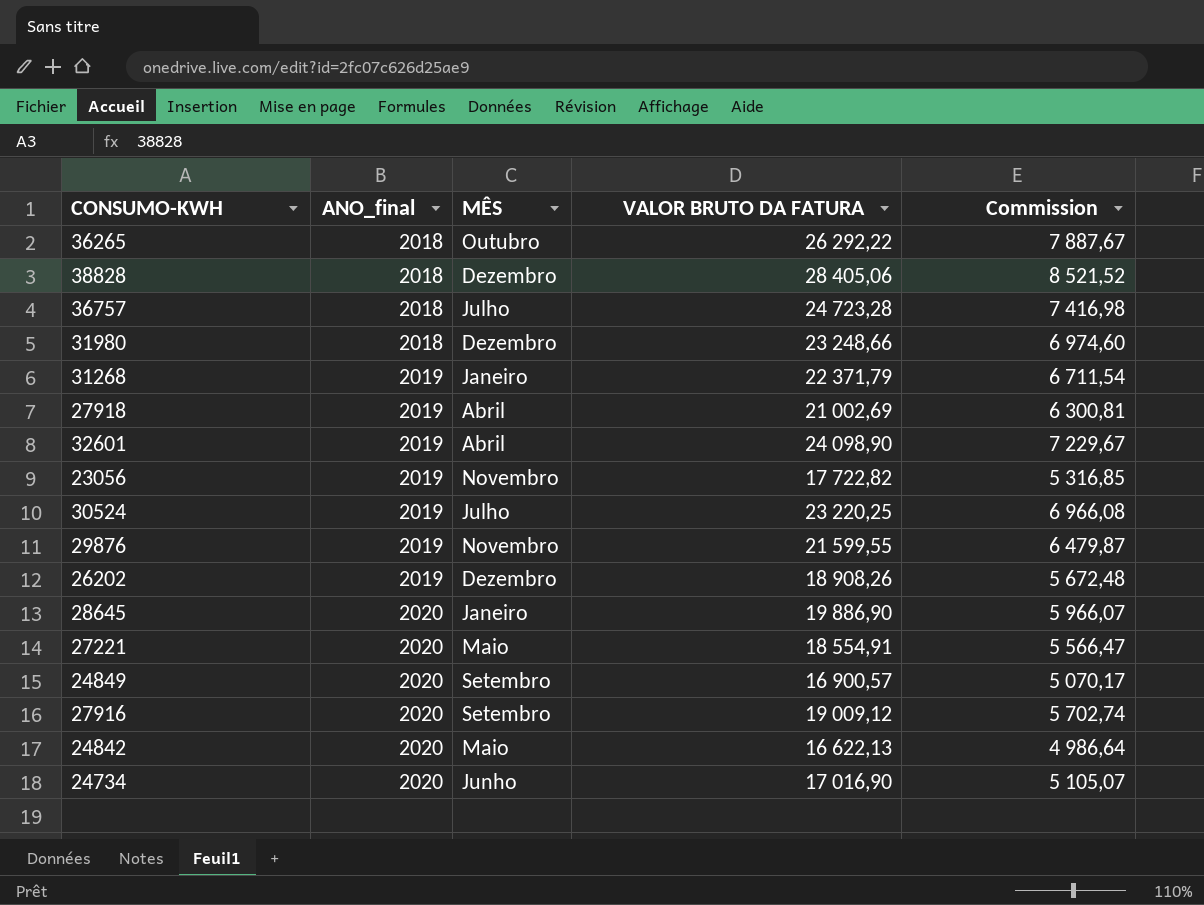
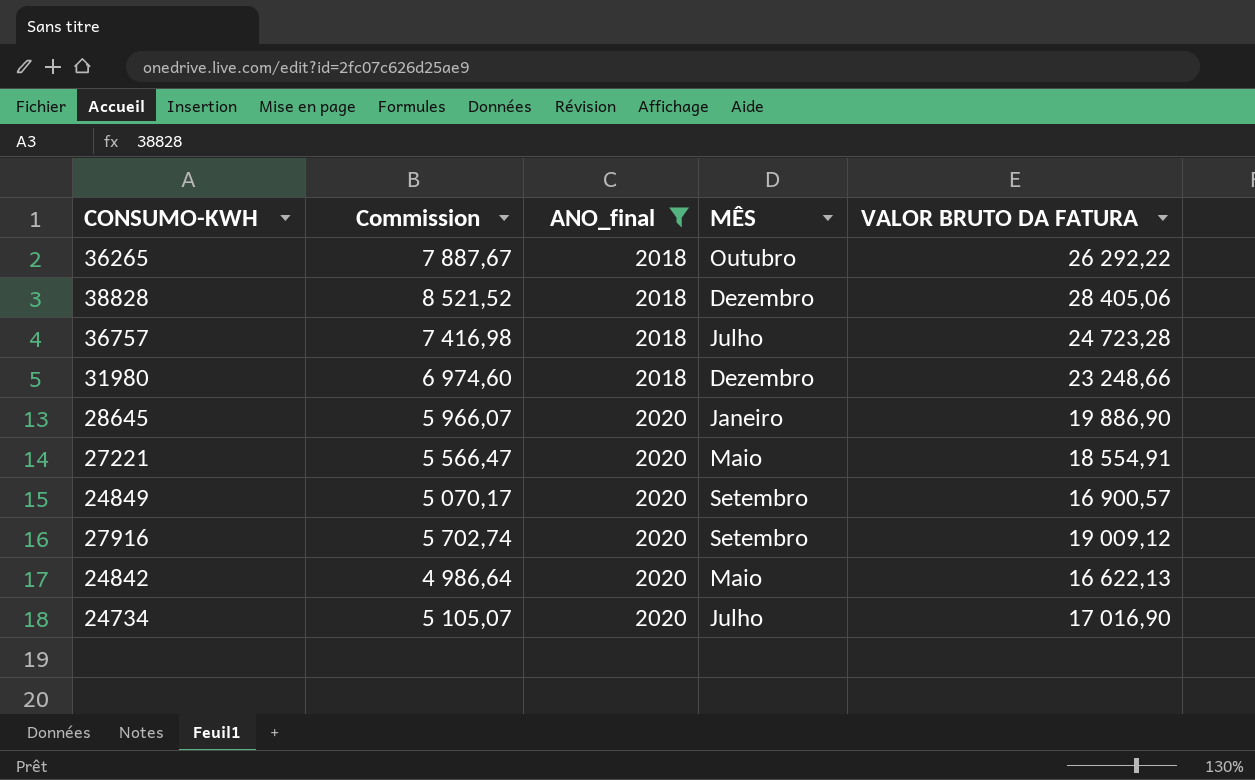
filter: none -> ANO_final != 2019
column Commission | position: 5 -> 2
24734 | MÊS: Junho -> Julho

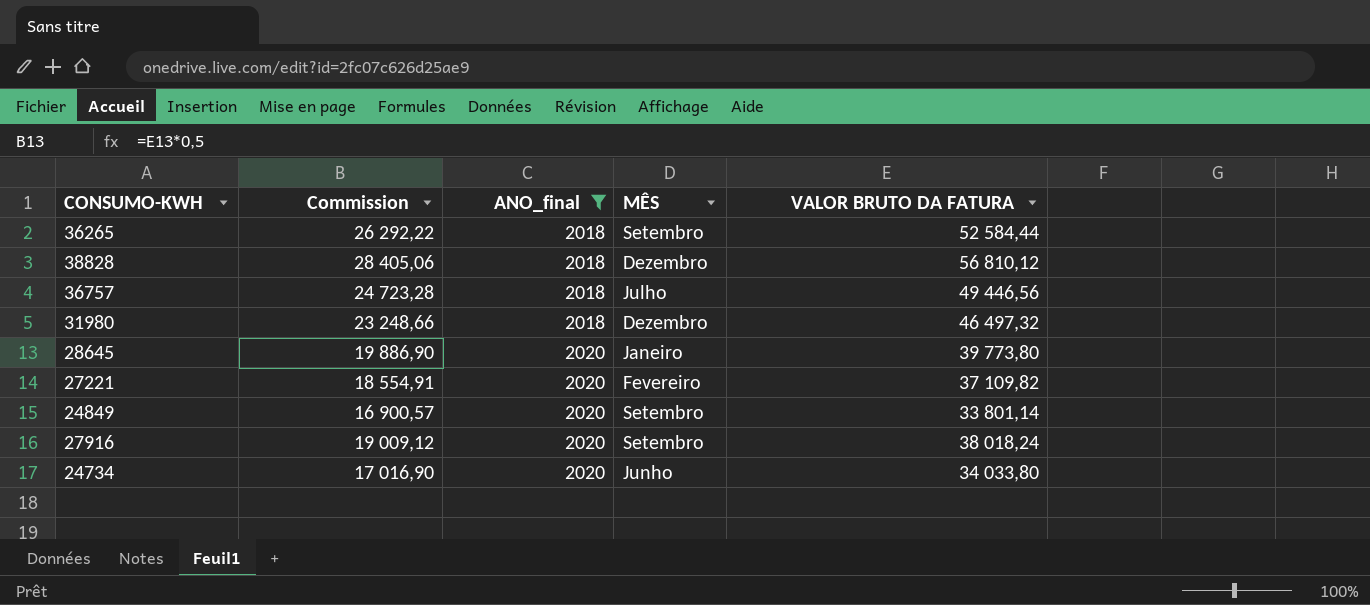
column Commission | formula: [VALOR BRUTO DA FATURA] * 0,3 -> [VALOR BRUTO DA FATURA] * 0,5
row 24842: 4 986,64 | 2020 | Maio | 16 622,13 -> none
36265 | MÊS: Outubro -> Setembro
36265 | VALOR BRUTO DA FATURA: 26 292,22 -> 52 584,44
38828 | VALOR BRUTO DA FATURA: 28 405,06 -> 56 810,12
36757 | VALOR BRUTO DA FATURA: 24 723,28 -> 49 446,56
31980 | VALOR BRUTO DA FATURA: 23 248,66 -> 46 497,32
28645 | VALOR BRUTO DA FATURA: 19 886,90 -> 39 773,80
27221 | MÊS: Maio -> Fevereiro
27221 | VALOR BRUTO DA FATURA: 18 554,91 -> 37 109,82
24849 | VALOR BRUTO DA FATURA: 16 900,57 -> 33 801,14
27916 | VALOR BRUTO DA FATURA: 19 009,12 -> 38 018,24
24734 | MÊS: Julho -> Junho
24734 | VALOR BRUTO DA FATURA: 17 016,90 -> 34 033,80

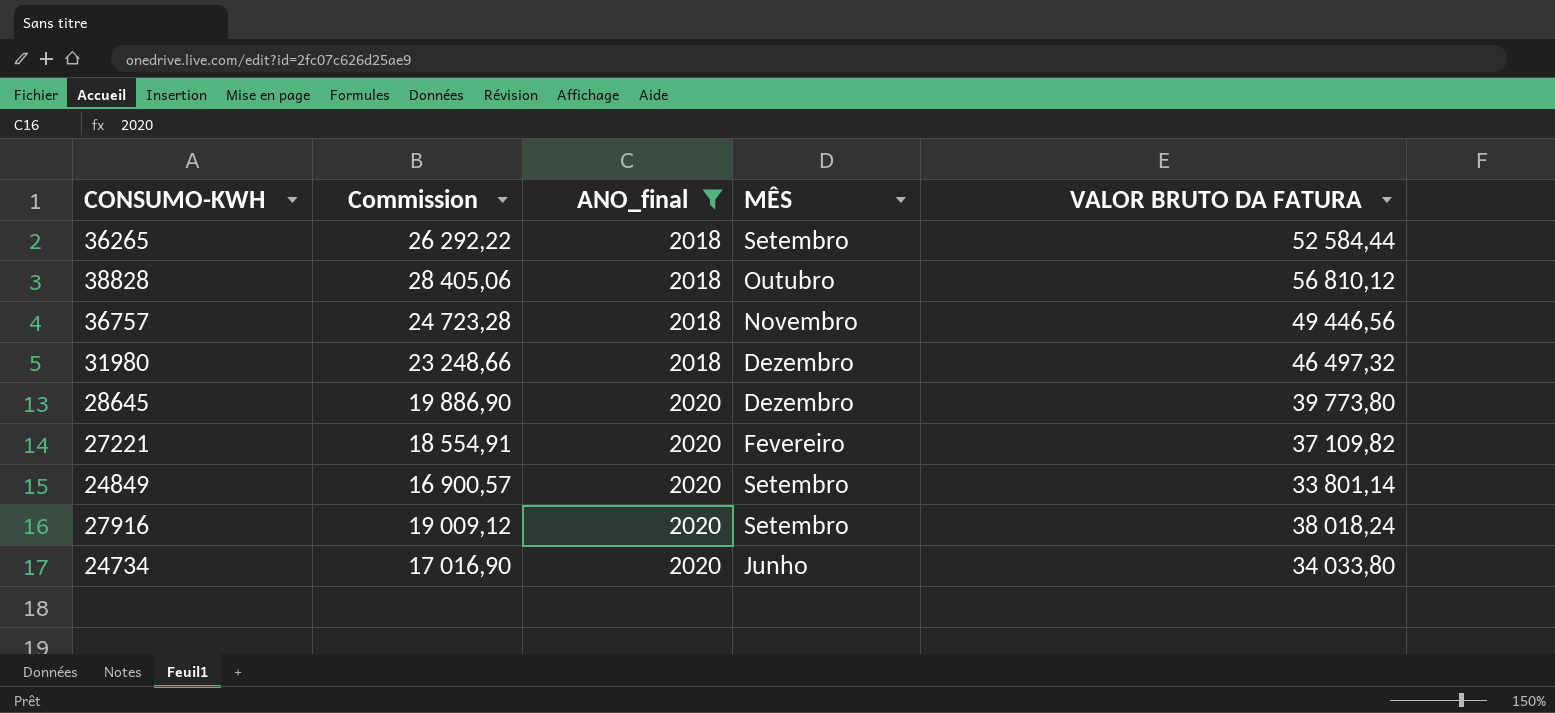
38828 | MÊS: Dezembro -> Outubro
36757 | MÊS: Julho -> Novembro
28645 | MÊS: Janeiro -> Dezembro

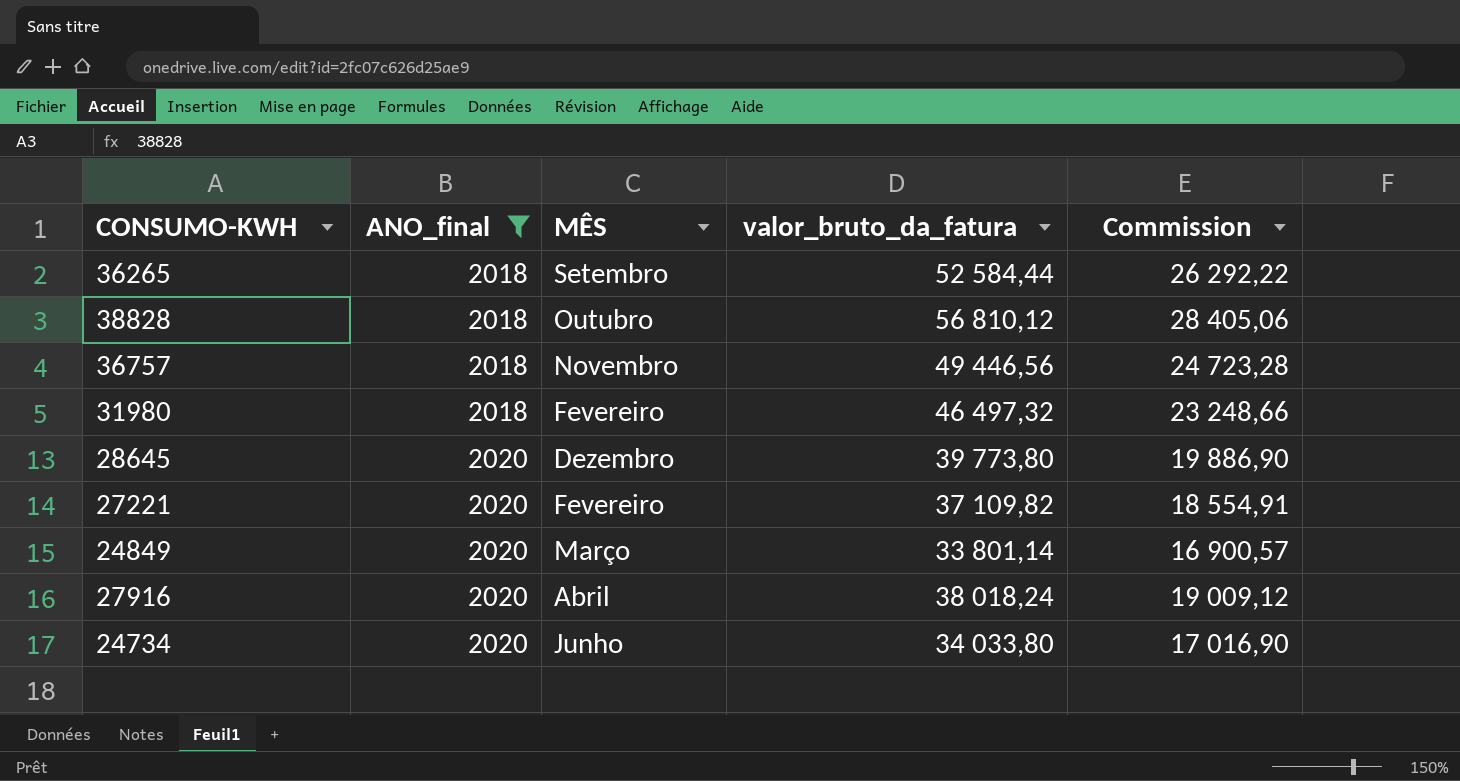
column name: VALOR BRUTO DA FATURA -> valor_bruto_da_fatura
column Commission | position: 2 -> 5
31980 | MÊS: Dezembro -> Fevereiro
24849 | MÊS: Setembro -> Março
27916 | MÊS: Setembro -> Abril

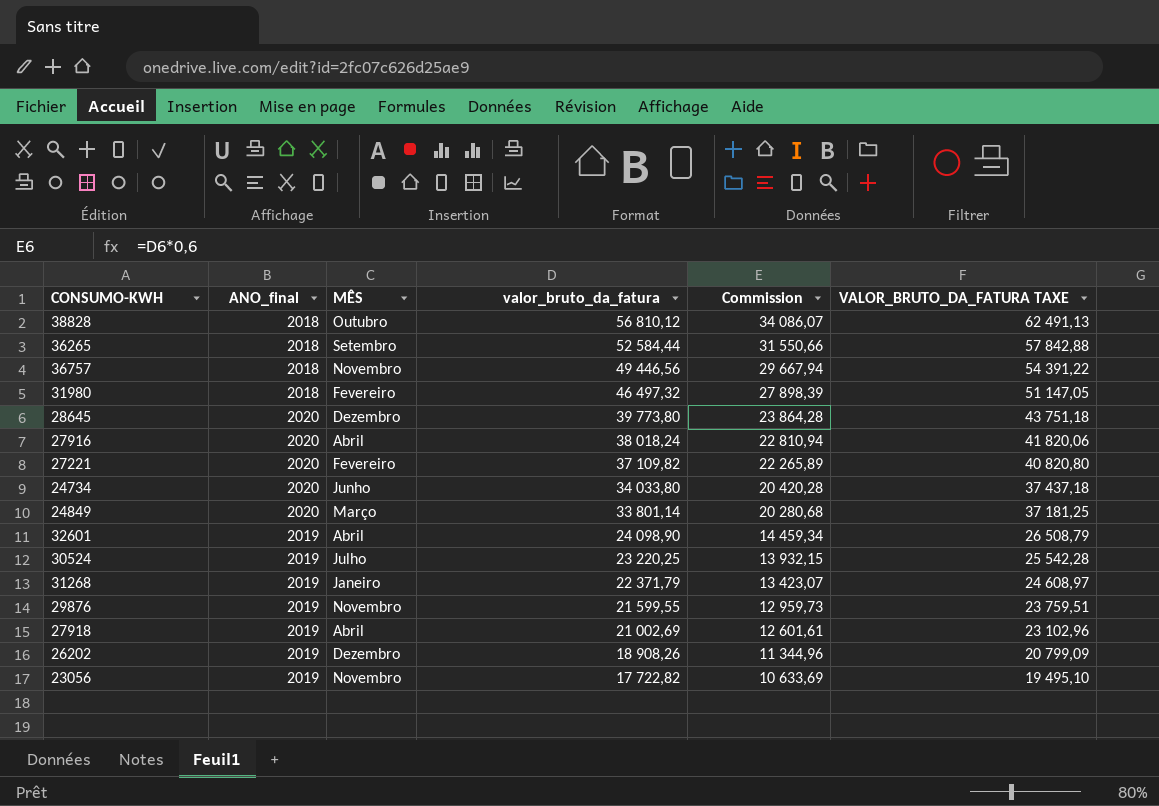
filter: ANO_final != 2019 -> none
row order: ANO_final ascending -> valor_bruto_da_fatura descending
column Commission | formula: [valor_bruto_da_fatura] * 0,5 -> [valor_bruto_da_fatura] * 0,6
column VALOR_BRUTO_DA_FATURA TAXE | formula: none -> [valor_bruto_da_fatura] * 1,1

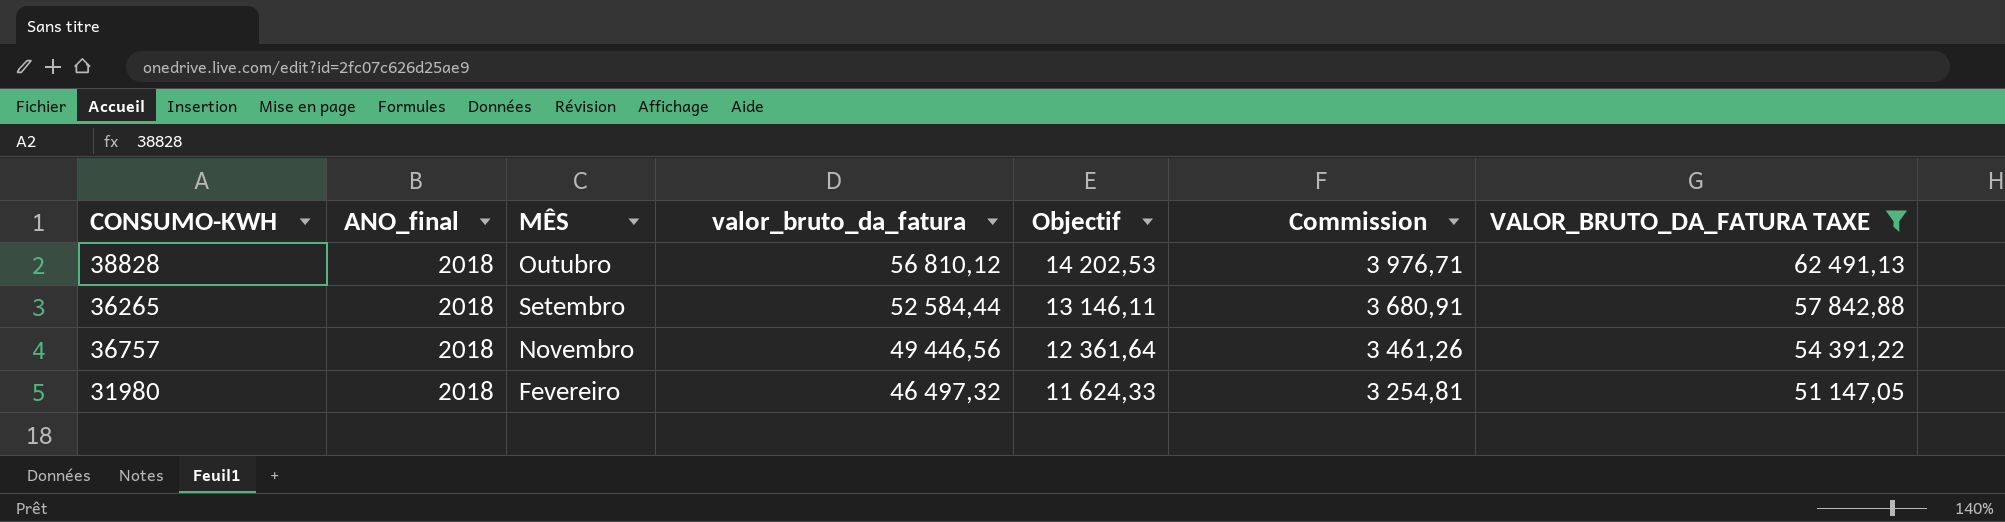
filter: none -> VALOR_BRUTO_DA_FATURA TAXE >= 51 147,05
column Objectif | formula: none -> [valor_bruto_da_fatura] * 0,25
column Commission | formula: [valor_bruto_da_fatura] * 0,6 -> [valor_bruto_da_fatura] * 0,07

